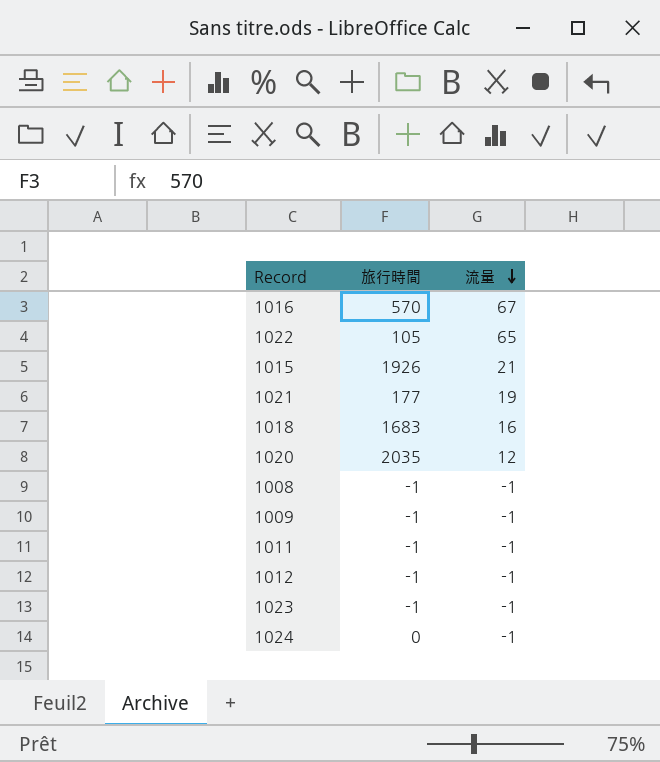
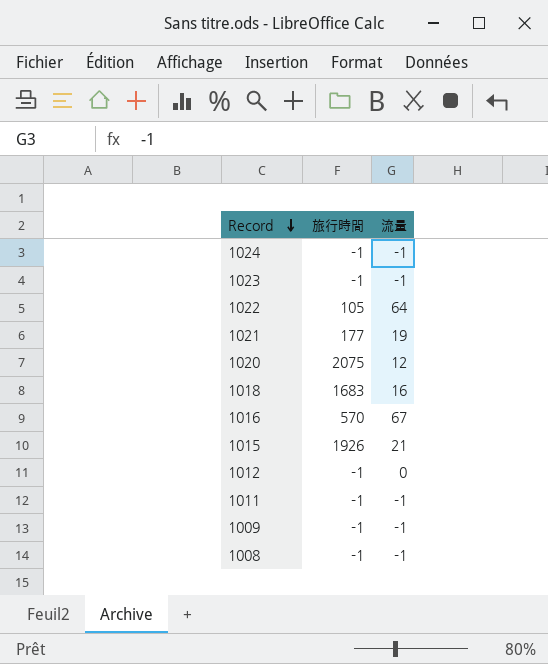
row order: 流量 descending -> Record descending
1024 | 旅行時間: 0 -> -1
1022 | 流量: 65 -> 64
1020 | 旅行時間: 2035 -> 2075
1012 | 流量: -1 -> 0

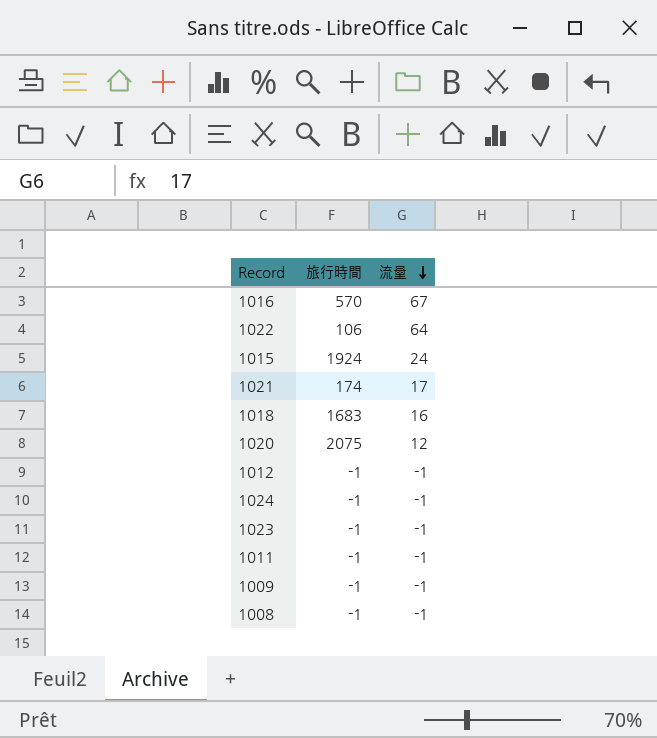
row order: Record descending -> 流量 descending
1022 | 旅行時間: 105 -> 106
1015 | 旅行時間: 1926 -> 1924
1015 | 流量: 21 -> 24
1021 | 旅行時間: 177 -> 174
1021 | 流量: 19 -> 17
1012 | 流量: 0 -> -1

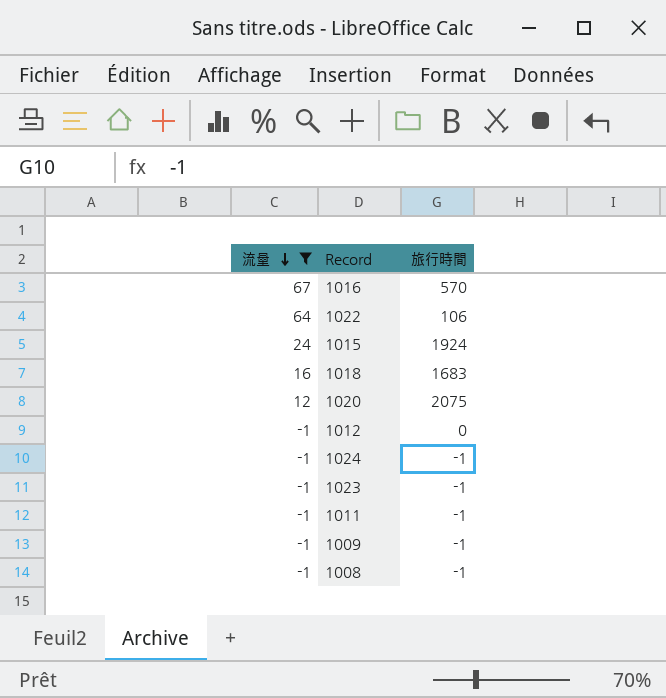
filter: none -> 流量 != 17
column 流量 | position: 3 -> 1
1012 | 旅行時間: -1 -> 0

